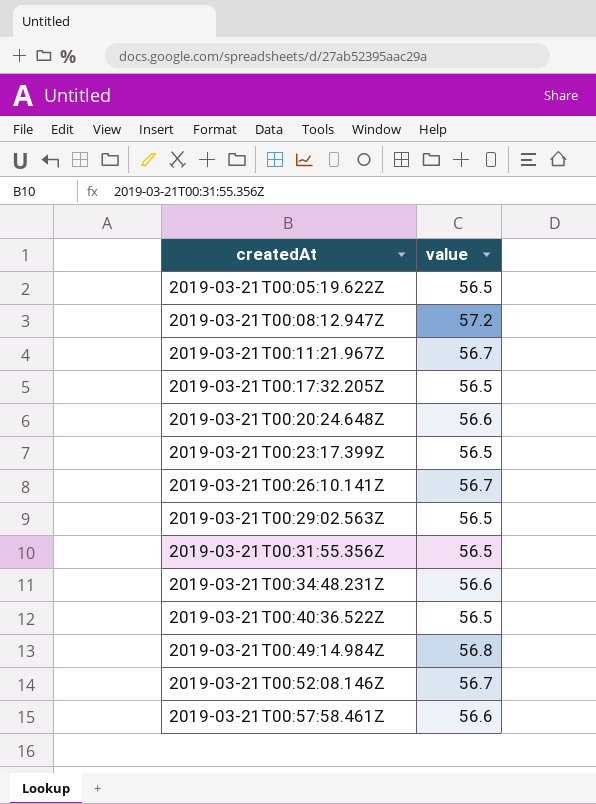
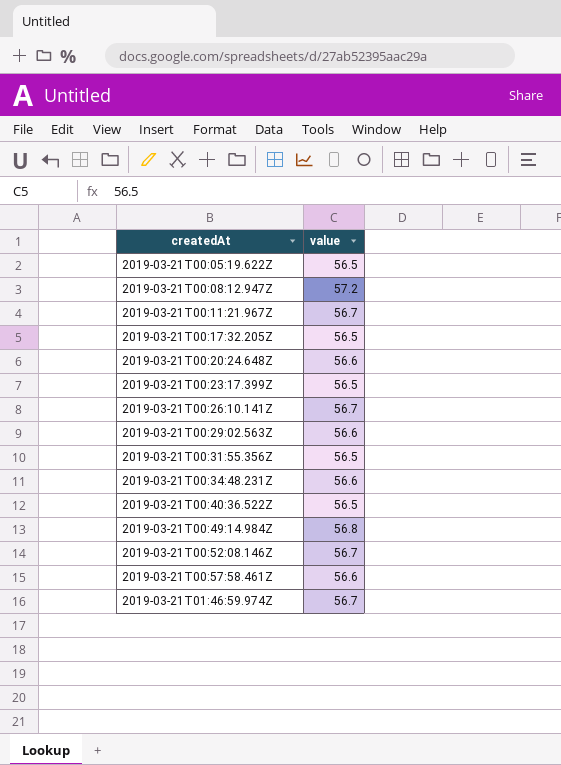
2019-03-21T00:29:02.563Z | value: 56.5 -> 56.6
row 2019-03-21T01:46:59.974Z: none -> 56.7

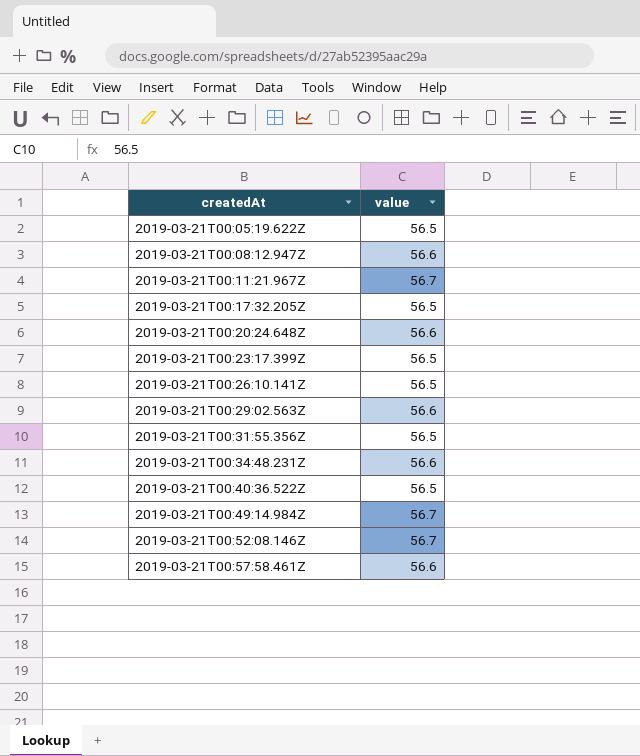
row 2019-03-21T01:46:59.974Z: 56.7 -> none
2019-03-21T00:08:12.947Z | value: 57.2 -> 56.6
2019-03-21T00:26:10.141Z | value: 56.7 -> 56.5
2019-03-21T00:49:14.984Z | value: 56.8 -> 56.7

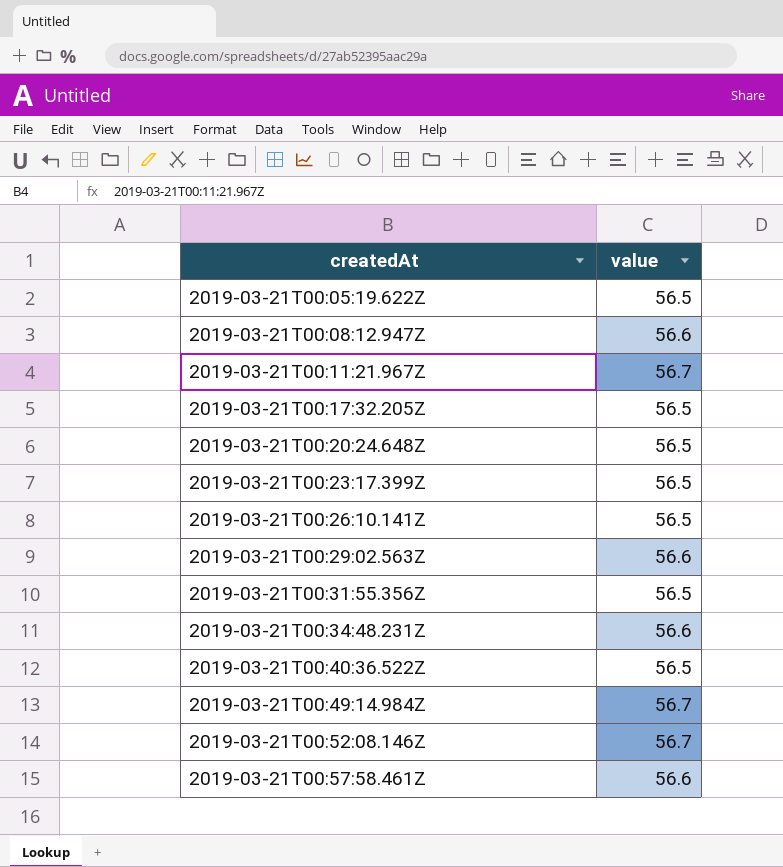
2019-03-21T00:20:24.648Z | value: 56.6 -> 56.5

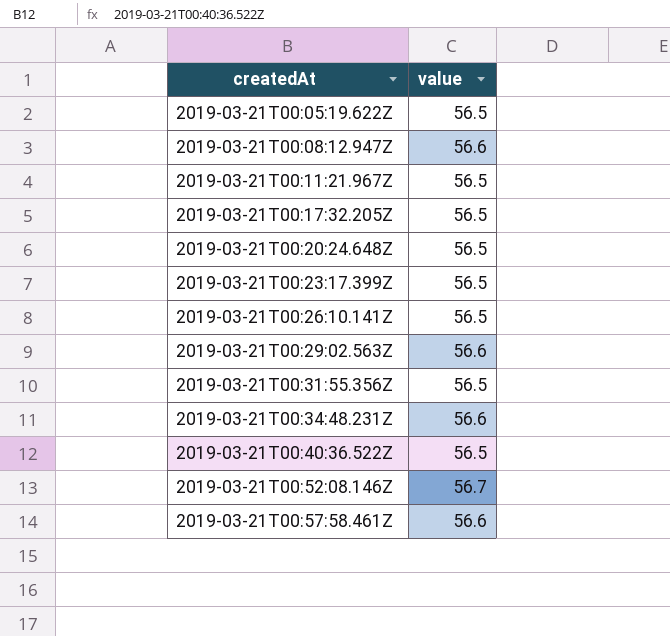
row 2019-03-21T00:49:14.984Z: 56.7 -> none
2019-03-21T00:11:21.967Z | value: 56.7 -> 56.5

